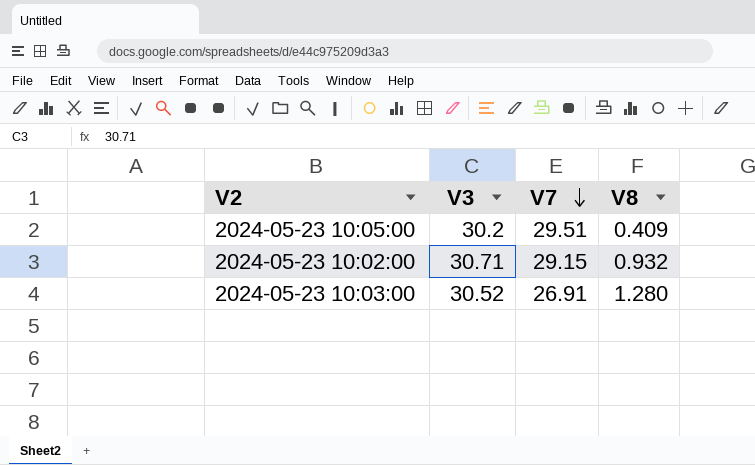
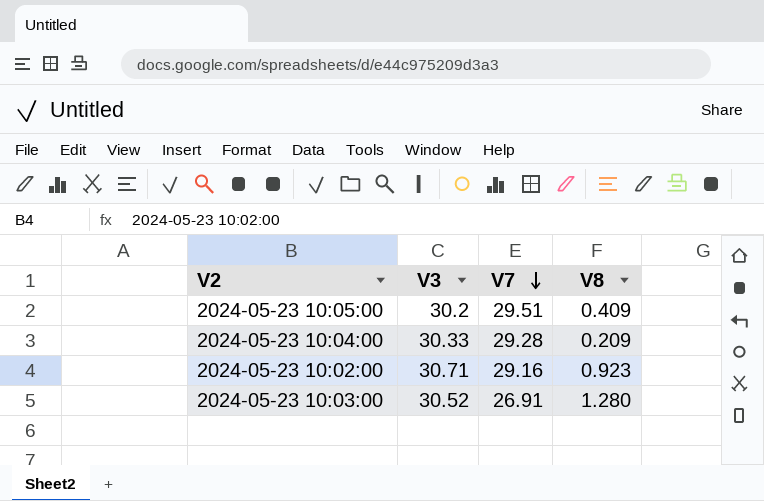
row 2024-05-23 10:04:00: none -> 30.33 | 29.28 | 0.209
2024-05-23 10:02:00 | V7: 29.15 -> 29.16
2024-05-23 10:02:00 | V8: 0.932 -> 0.923

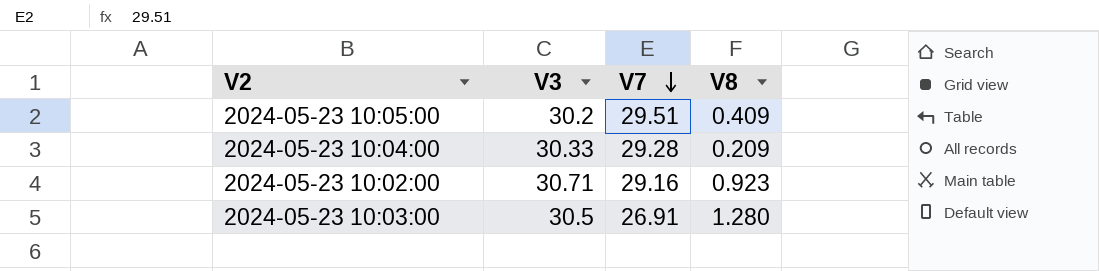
2024-05-23 10:03:00 | V3: 30.52 -> 30.5

